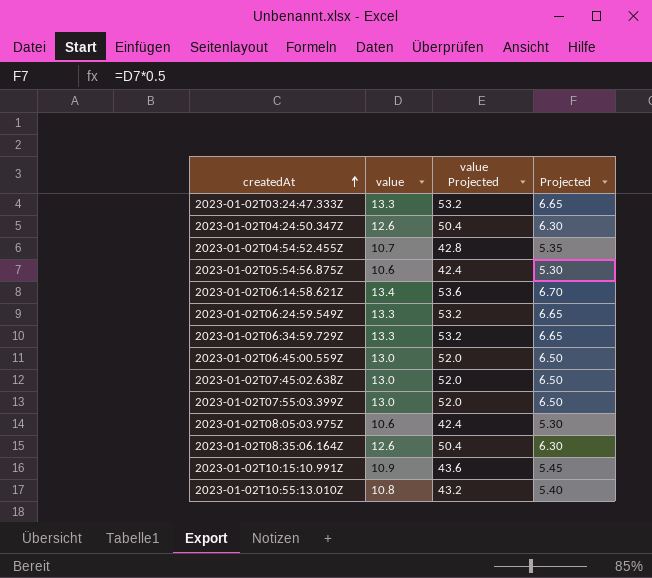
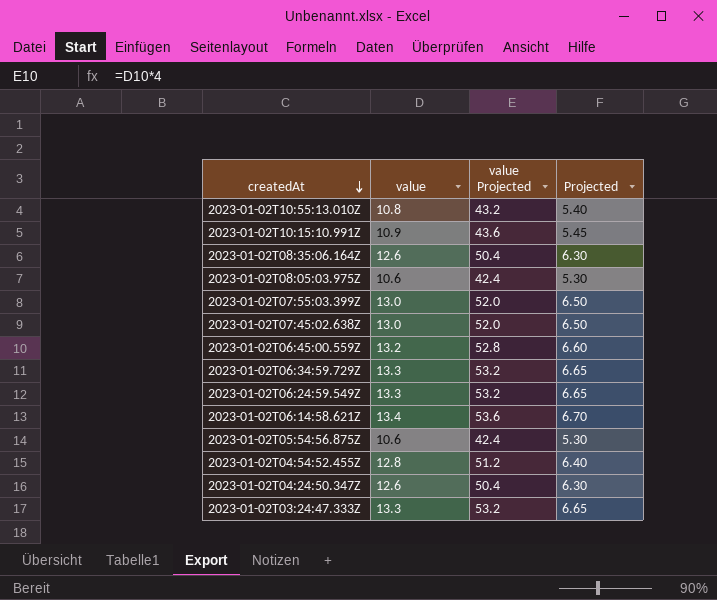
row order: createdAt ascending -> createdAt descending
2023-01-02T06:45:00.559Z | value: 13.0 -> 13.2
2023-01-02T06:45:00.559Z | value Projected: 52.0 -> 52.8
2023-01-02T06:45:00.559Z | Projected: 6.50 -> 6.60
2023-01-02T04:54:52.455Z | value: 10.7 -> 12.8
2023-01-02T04:54:52.455Z | value Projected: 42.8 -> 51.2
2023-01-02T04:54:52.455Z | Projected: 5.35 -> 6.40

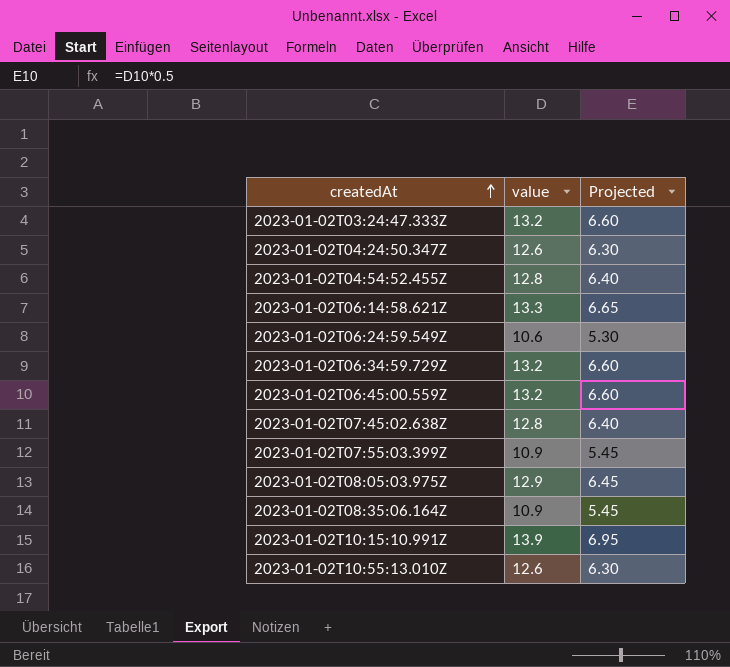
row order: createdAt descending -> createdAt ascending
column value Projected | formula: [value] * 4 -> none
row 2023-01-02T05:54:56.875Z: 10.6 | 42.4 | 5.30 -> none
2023-01-02T03:24:47.333Z | value: 13.3 -> 13.2
2023-01-02T03:24:47.333Z | Projected: 6.65 -> 6.60
2023-01-02T06:14:58.621Z | value: 13.4 -> 13.3
2023-01-02T06:14:58.621Z | Projected: 6.70 -> 6.65
2023-01-02T06:24:59.549Z | value: 13.3 -> 10.6
2023-01-02T06:24:59.549Z | Projected: 6.65 -> 5.30
2023-01-02T06:34:59.729Z | value: 13.3 -> 13.2
2023-01-02T06:34:59.729Z | Projected: 6.65 -> 6.60
2023-01-02T07:45:02.638Z | value: 13.0 -> 12.8
2023-01-02T07:45:02.638Z | Projected: 6.50 -> 6.40
2023-01-02T07:55:03.399Z | value: 13.0 -> 10.9
2023-01-02T07:55:03.399Z | Projected: 6.50 -> 5.45
2023-01-02T08:05:03.975Z | value: 10.6 -> 12.9
2023-01-02T08:05:03.975Z | Projected: 5.30 -> 6.45
2023-01-02T08:35:06.164Z | value: 12.6 -> 10.9
2023-01-02T08:35:06.164Z | Projected: 6.30 -> 5.45
2023-01-02T10:15:10.991Z | value: 10.9 -> 13.9
2023-01-02T10:15:10.991Z | Projected: 5.45 -> 6.95
2023-01-02T10:55:13.010Z | value: 10.8 -> 12.6
2023-01-02T10:55:13.010Z | Projected: 5.40 -> 6.30

